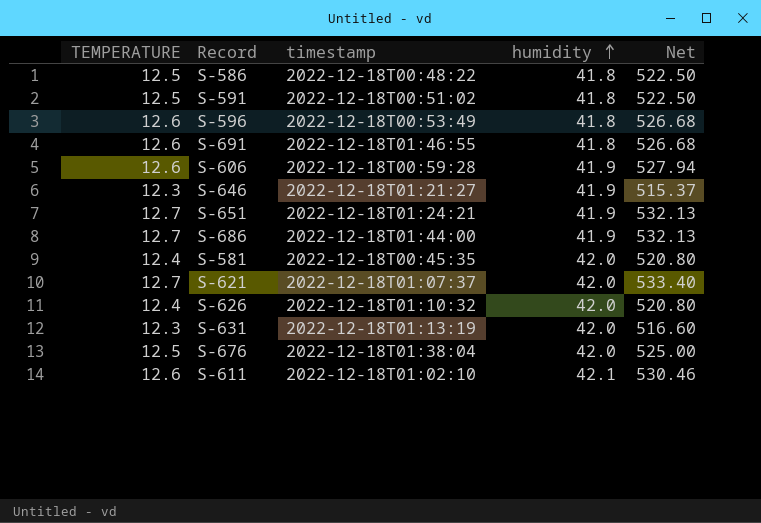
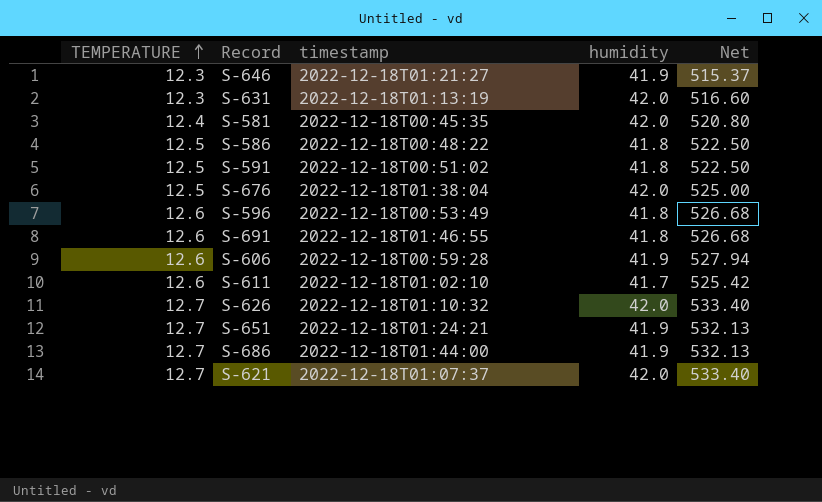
row order: humidity ascending -> TEMPERATURE ascending
S-611 | humidity: 42.1 -> 41.7
S-611 | Net: 530.46 -> 525.42
S-626 | TEMPERATURE: 12.4 -> 12.7
S-626 | Net: 520.80 -> 533.40

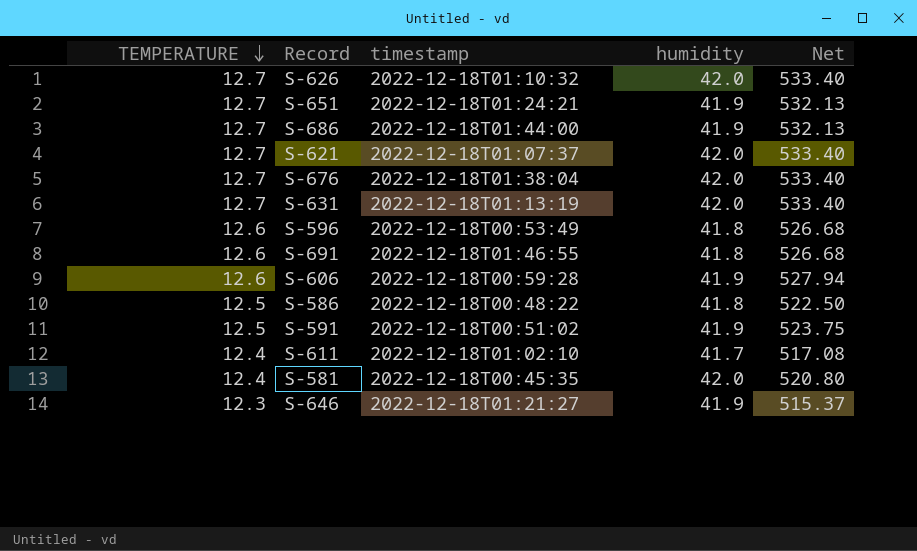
row order: TEMPERATURE ascending -> TEMPERATURE descending
S-676 | TEMPERATURE: 12.5 -> 12.7
S-676 | Net: 525.00 -> 533.40
S-631 | TEMPERATURE: 12.3 -> 12.7
S-631 | Net: 516.60 -> 533.40
S-591 | humidity: 41.8 -> 41.9
S-591 | Net: 522.50 -> 523.75
S-611 | TEMPERATURE: 12.6 -> 12.4
S-611 | Net: 525.42 -> 517.08

